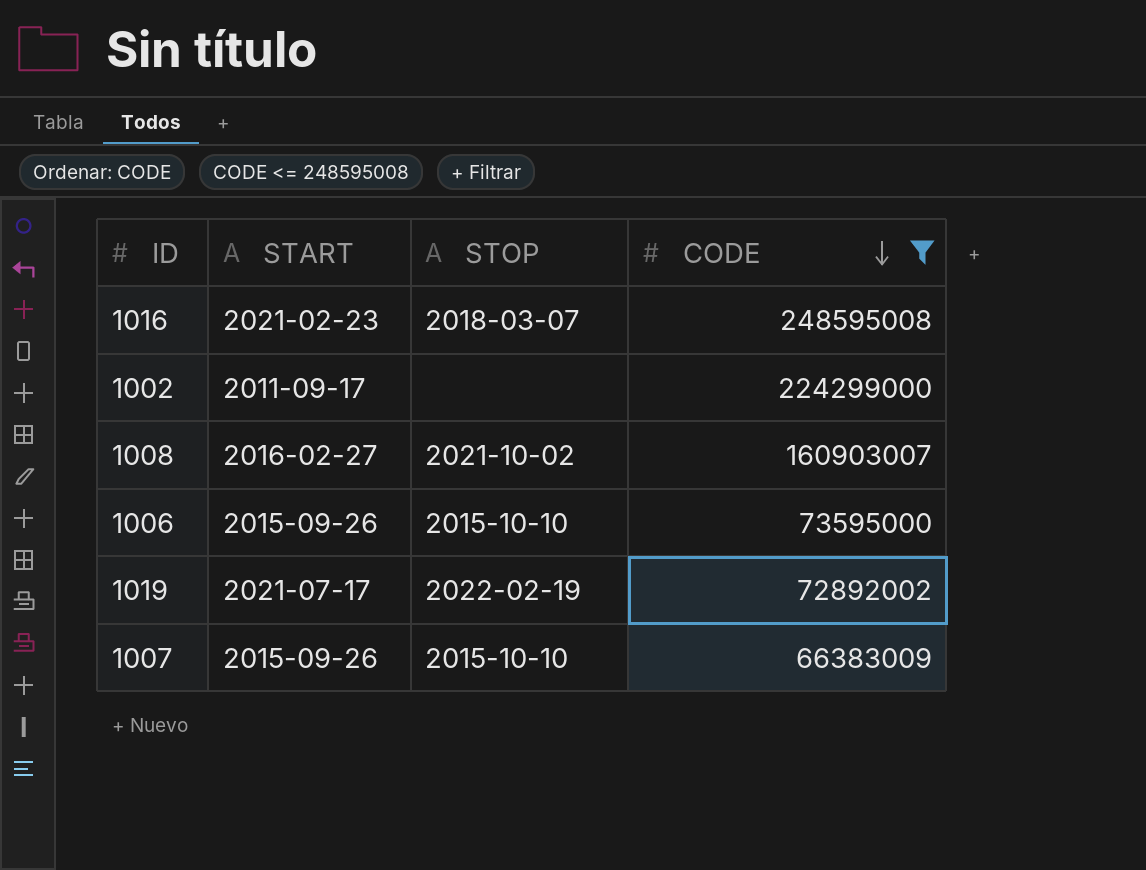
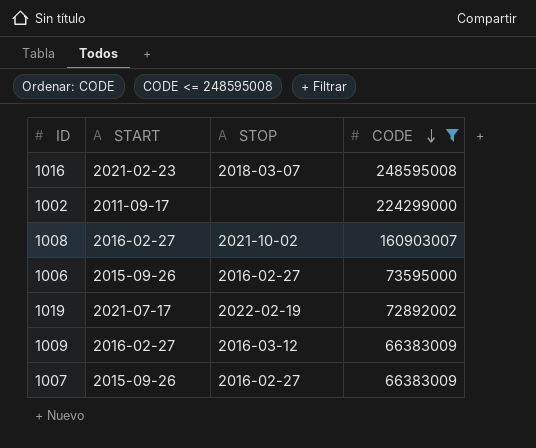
1006 | STOP: 2015-10-10 -> 2016-02-27
row 1009: none -> 2016-02-27 | 2016-03-12 | 66383009
1007 | STOP: 2015-10-10 -> 2016-02-27

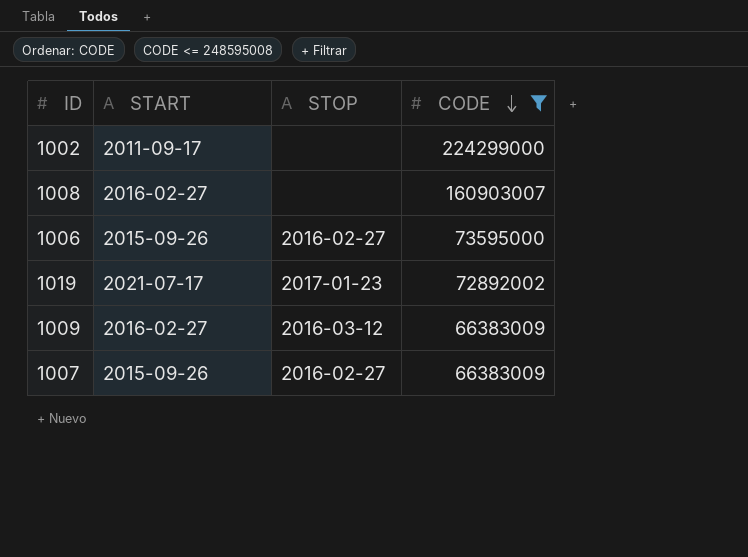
row 1016: 2021-02-23 | 2018-03-07 | 248595008 -> none
1008 | STOP: 2021-10-02 -> none
1019 | STOP: 2022-02-19 -> 2017-01-23

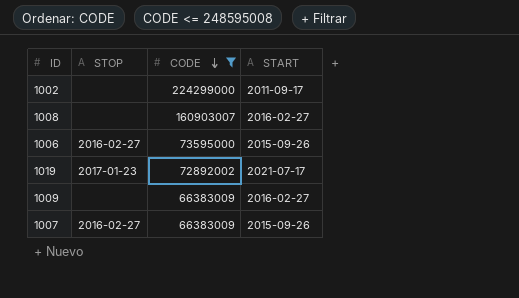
column START | position: 2 -> 4
1009 | STOP: 2016-03-12 -> none

